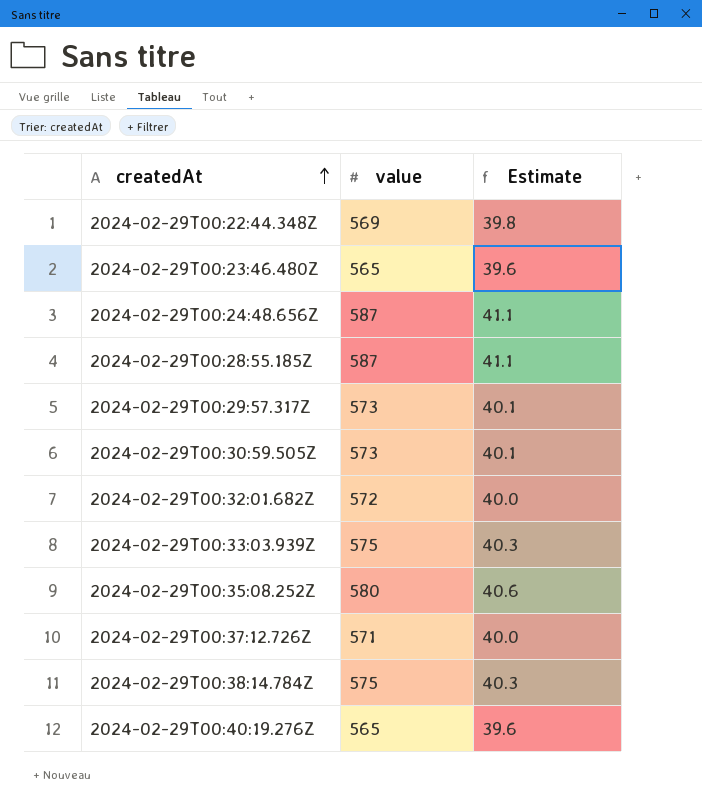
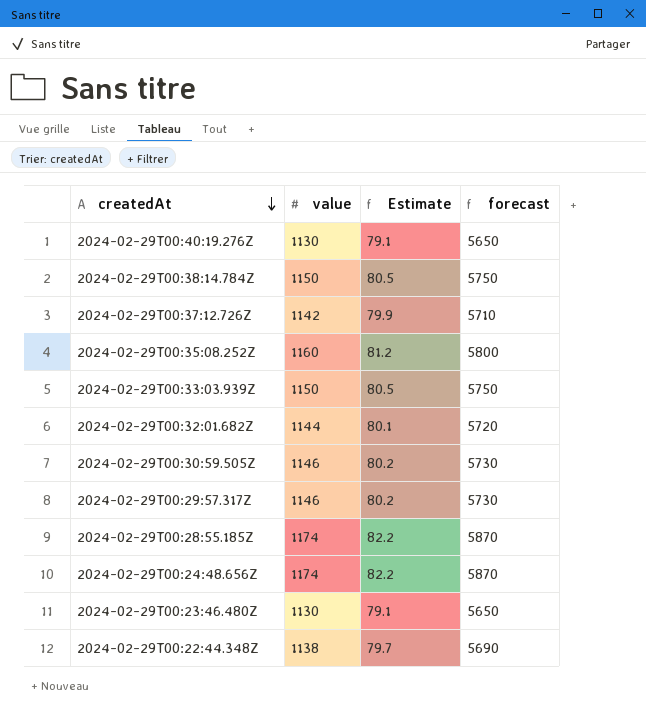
row order: createdAt ascending -> createdAt descending
column forecast | formula: none -> [value] * 5
2024-02-29T00:40:19.276Z | value: 565 -> 1130
2024-02-29T00:40:19.276Z | Estimate: 39.6 -> 79.1
2024-02-29T00:38:14.784Z | value: 575 -> 1150
2024-02-29T00:38:14.784Z | Estimate: 40.3 -> 80.5
2024-02-29T00:37:12.726Z | value: 571 -> 1142
2024-02-29T00:37:12.726Z | Estimate: 40.0 -> 79.9
2024-02-29T00:35:08.252Z | value: 580 -> 1160
2024-02-29T00:35:08.252Z | Estimate: 40.6 -> 81.2
2024-02-29T00:33:03.939Z | value: 575 -> 1150
2024-02-29T00:33:03.939Z | Estimate: 40.3 -> 80.5
2024-02-29T00:32:01.682Z | value: 572 -> 1144
2024-02-29T00:32:01.682Z | Estimate: 40.0 -> 80.1
2024-02-29T00:30:59.505Z | value: 573 -> 1146
2024-02-29T00:30:59.505Z | Estimate: 40.1 -> 80.2
2024-02-29T00:29:57.317Z | value: 573 -> 1146
2024-02-29T00:29:57.317Z | Estimate: 40.1 -> 80.2
2024-02-29T00:28:55.185Z | value: 587 -> 1174
2024-02-29T00:28:55.185Z | Estimate: 41.1 -> 82.2
2024-02-29T00:24:48.656Z | value: 587 -> 1174
2024-02-29T00:24:48.656Z | Estimate: 41.1 -> 82.2
2024-02-29T00:23:46.480Z | value: 565 -> 1130
2024-02-29T00:23:46.480Z | Estimate: 39.6 -> 79.1
2024-02-29T00:22:44.348Z | value: 569 -> 1138
2024-02-29T00:22:44.348Z | Estimate: 39.8 -> 79.7

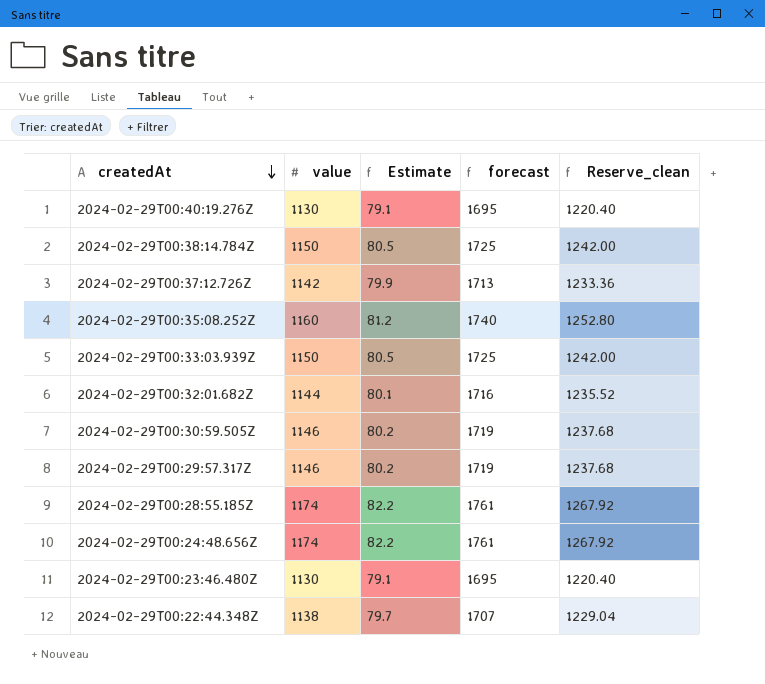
column forecast | formula: [value] * 5 -> [value] * 1.5
column Reserve_clean | formula: none -> [value] * 1.08

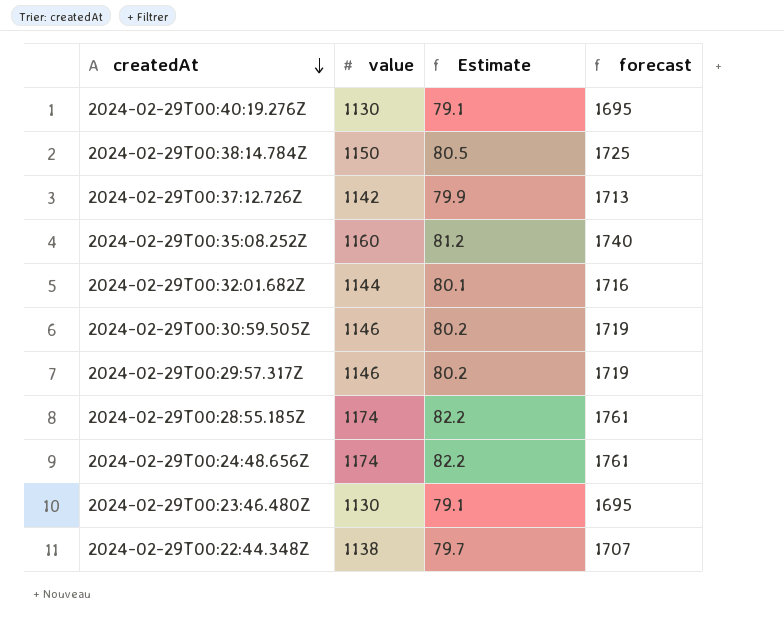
column Reserve_clean | formula: [value] * 1.08 -> none
row 2024-02-29T00:33:03.939Z: 1150 | 80.5 | 1725 | 1242.00 -> none

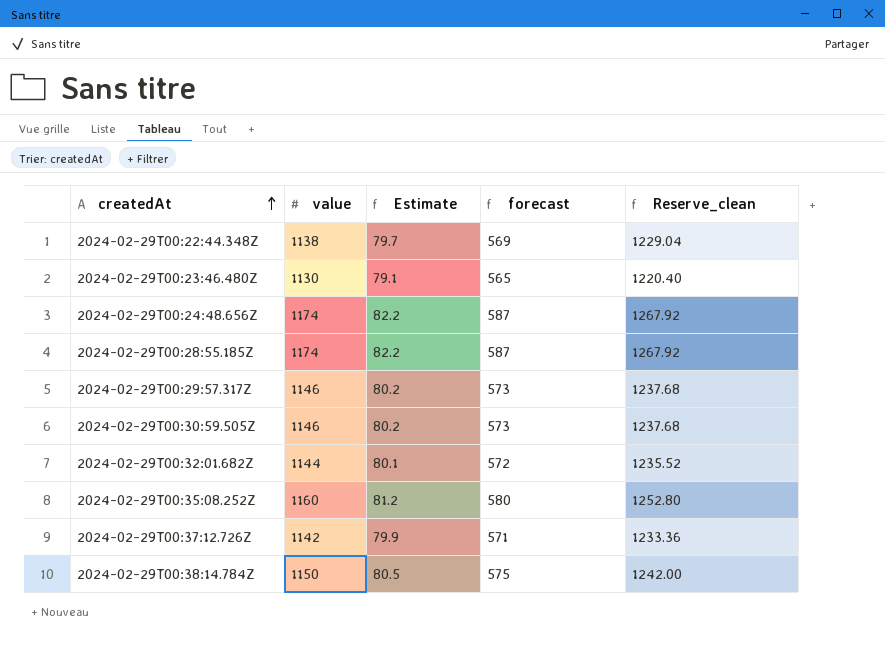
row order: createdAt descending -> createdAt ascending
column forecast | formula: [value] * 1.5 -> [value] * 0.5
column Reserve_clean | formula: none -> [value] * 1.08
row 2024-02-29T00:40:19.276Z: 1130 | 79.1 | 1695 -> none

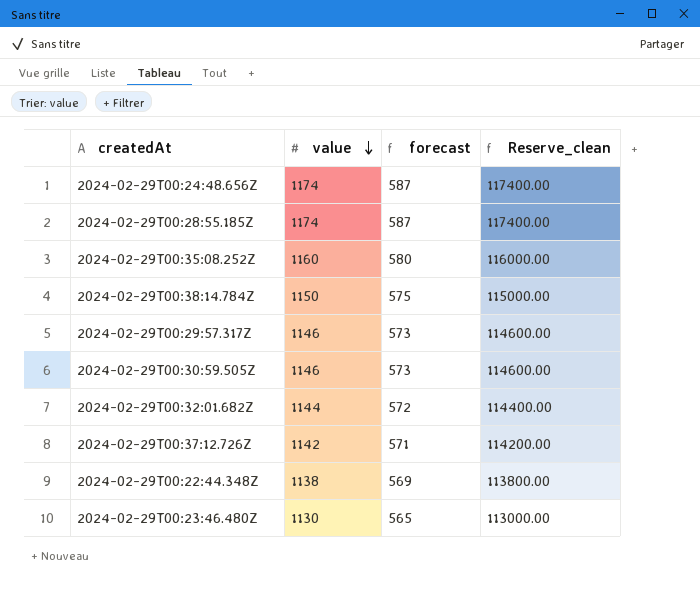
row order: createdAt ascending -> value descending
column Estimate | formula: [value] * 0.07 -> none
column Reserve_clean | formula: [value] * 1.08 -> [value] * 100

